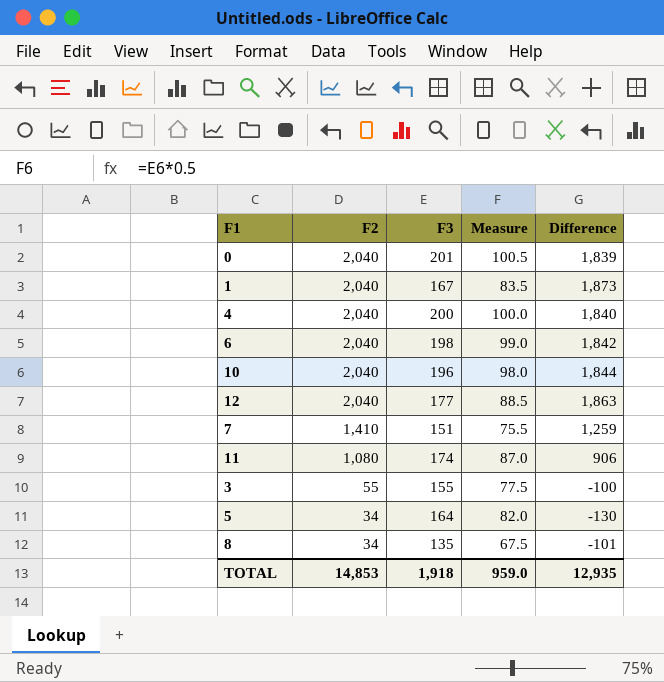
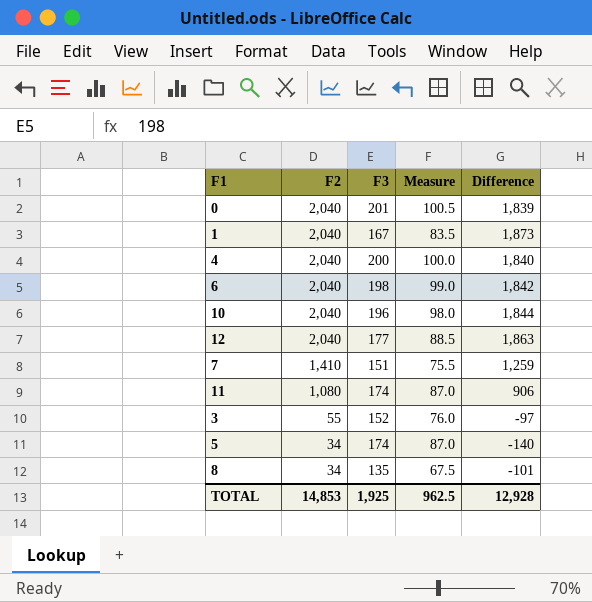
3 | F3: 155 -> 152
3 | Measure: 77.5 -> 76.0
3 | Difference: -100 -> -97
5 | F3: 164 -> 174
5 | Measure: 82.0 -> 87.0
5 | Difference: -130 -> -140
TOTAL | F3: 1,918 -> 1,925
TOTAL | Measure: 959.0 -> 962.5
TOTAL | Difference: 12,935 -> 12,928

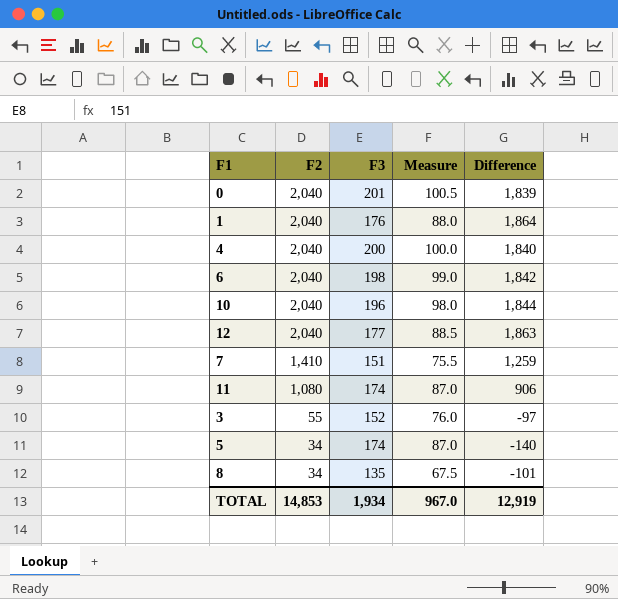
1 | F3: 167 -> 176
1 | Measure: 83.5 -> 88.0
1 | Difference: 1,873 -> 1,864
TOTAL | F3: 1,925 -> 1,934
TOTAL | Measure: 962.5 -> 967.0
TOTAL | Difference: 12,928 -> 12,919

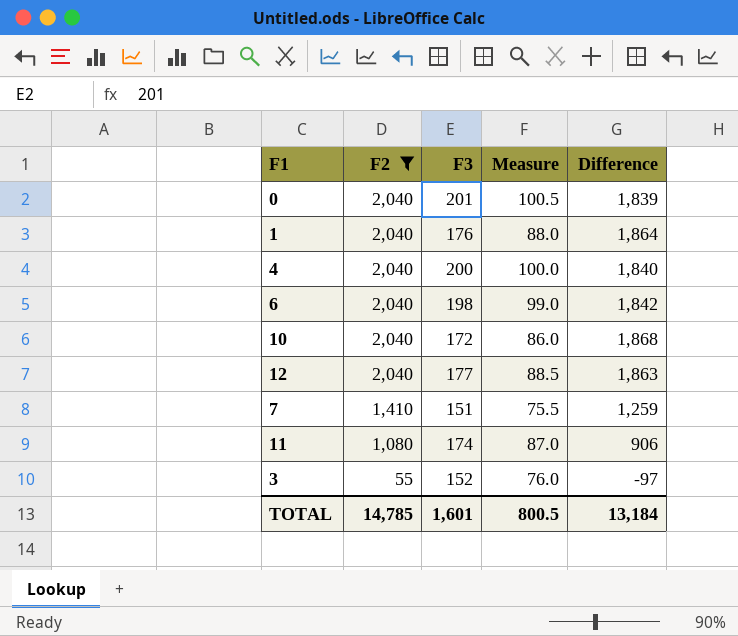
filter: none -> F2 != 34
10 | F3: 196 -> 172
10 | Measure: 98.0 -> 86.0
10 | Difference: 1,844 -> 1,868
TOTAL | F2: 14,853 -> 14,785
TOTAL | F3: 1,934 -> 1,601
TOTAL | Measure: 967.0 -> 800.5
TOTAL | Difference: 12,919 -> 13,184

